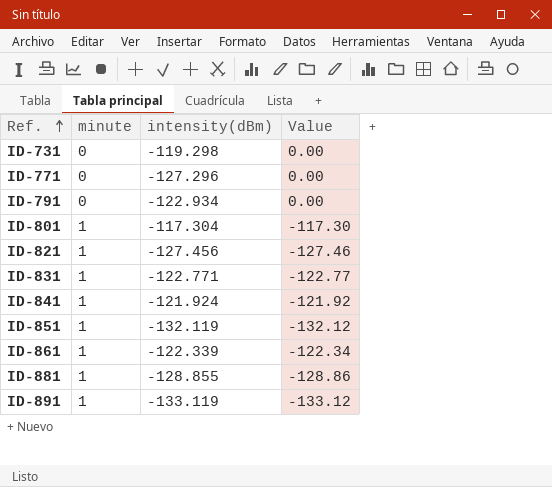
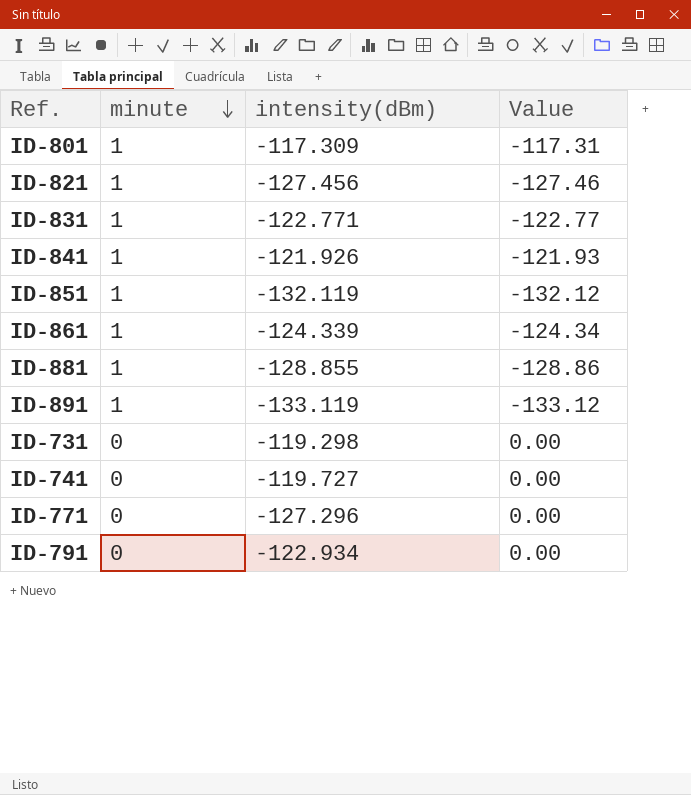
row order: Ref. ascending -> minute descending
ID-801 | intensity(dBm): -117.304 -> -117.309
ID-801 | Value: -117.30 -> -117.31
ID-841 | intensity(dBm): -121.924 -> -121.926
ID-841 | Value: -121.92 -> -121.93
ID-861 | intensity(dBm): -122.339 -> -124.339
ID-861 | Value: -122.34 -> -124.34
row ID-741: none -> 0 | -119.727 | 0.00

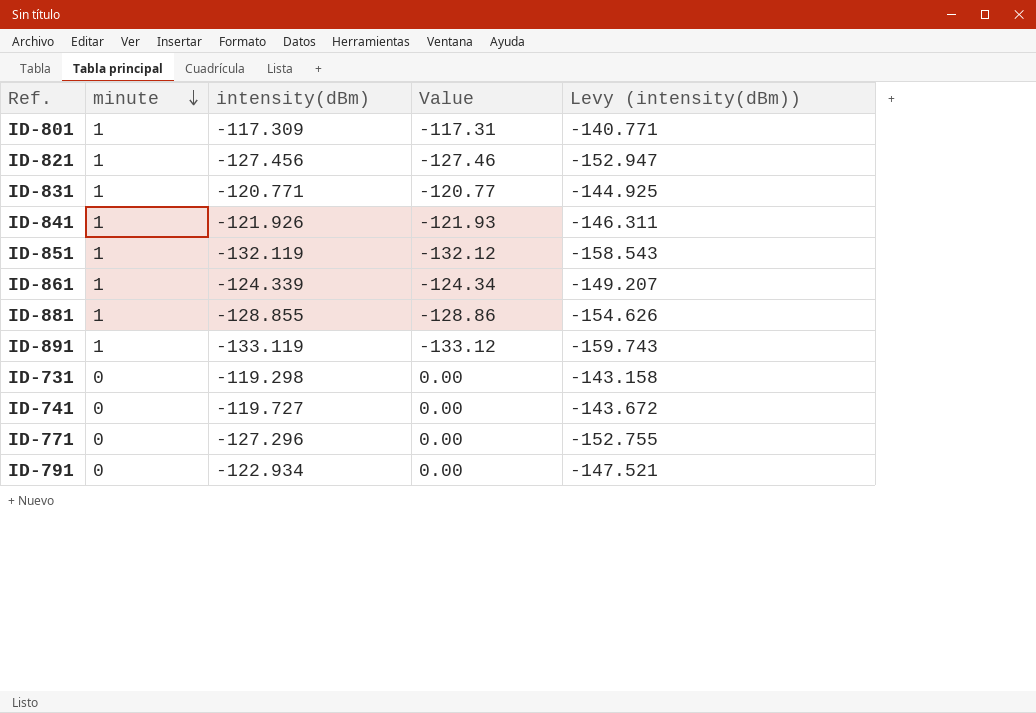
column Levy (intensity(dBm)) | formula: none -> [intensity(dBm)] * 1.2
ID-831 | intensity(dBm): -122.771 -> -120.771
ID-831 | Value: -122.77 -> -120.77

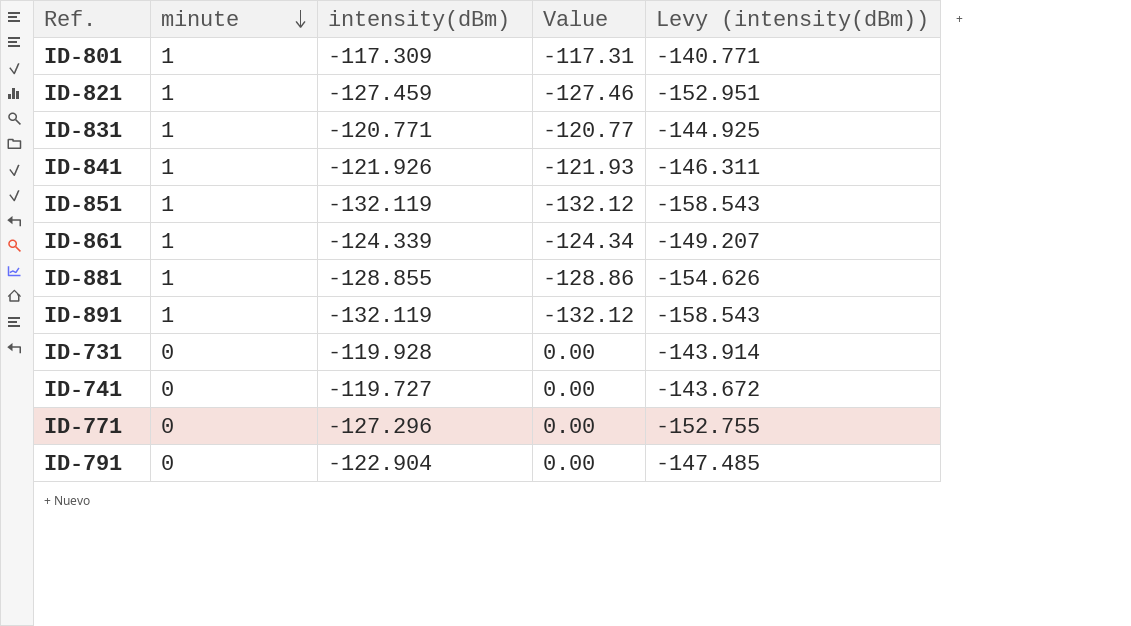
ID-821 | intensity(dBm): -127.456 -> -127.459
ID-821 | Levy (intensity(dBm)): -152.947 -> -152.951
ID-891 | intensity(dBm): -133.119 -> -132.119
ID-891 | Value: -133.12 -> -132.12
ID-891 | Levy (intensity(dBm)): -159.743 -> -158.543
ID-731 | intensity(dBm): -119.298 -> -119.928
ID-731 | Levy (intensity(dBm)): -143.158 -> -143.914
ID-791 | intensity(dBm): -122.934 -> -122.904
ID-791 | Levy (intensity(dBm)): -147.521 -> -147.485

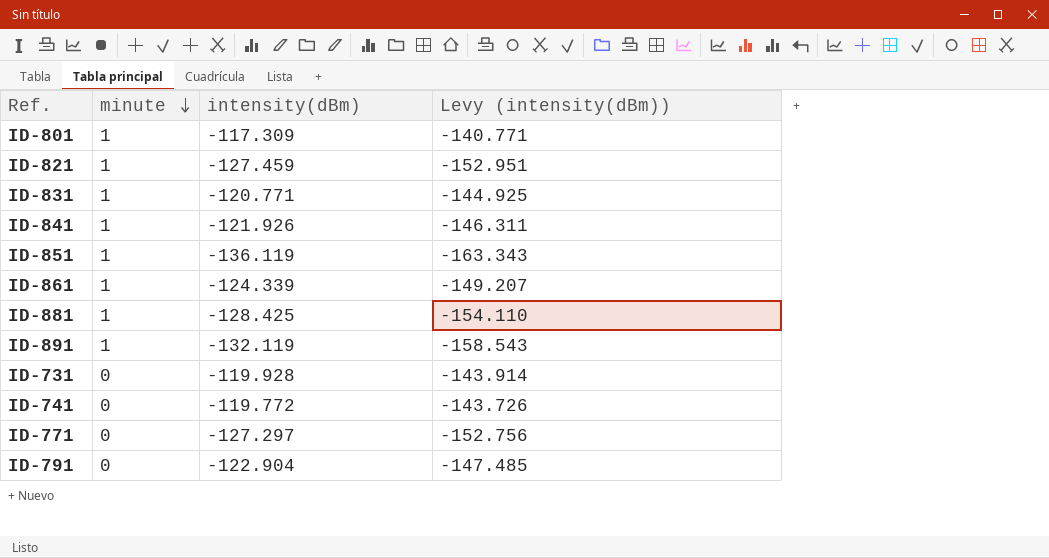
column Value | formula: [minute] * [intensity(dBm)] -> none
ID-851 | intensity(dBm): -132.119 -> -136.119
ID-851 | Levy (intensity(dBm)): -158.543 -> -163.343
ID-881 | intensity(dBm): -128.855 -> -128.425
ID-881 | Levy (intensity(dBm)): -154.626 -> -154.110
ID-741 | intensity(dBm): -119.727 -> -119.772
ID-741 | Levy (intensity(dBm)): -143.672 -> -143.726
ID-771 | intensity(dBm): -127.296 -> -127.297
ID-771 | Levy (intensity(dBm)): -152.755 -> -152.756

